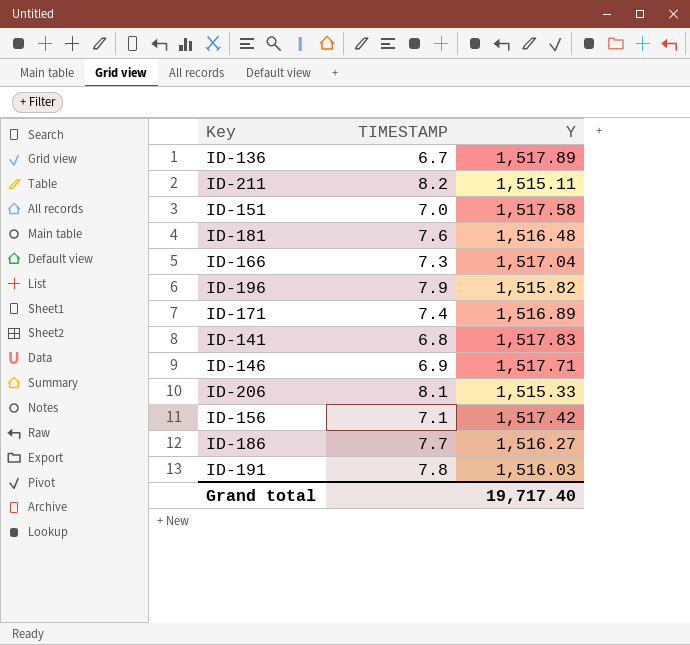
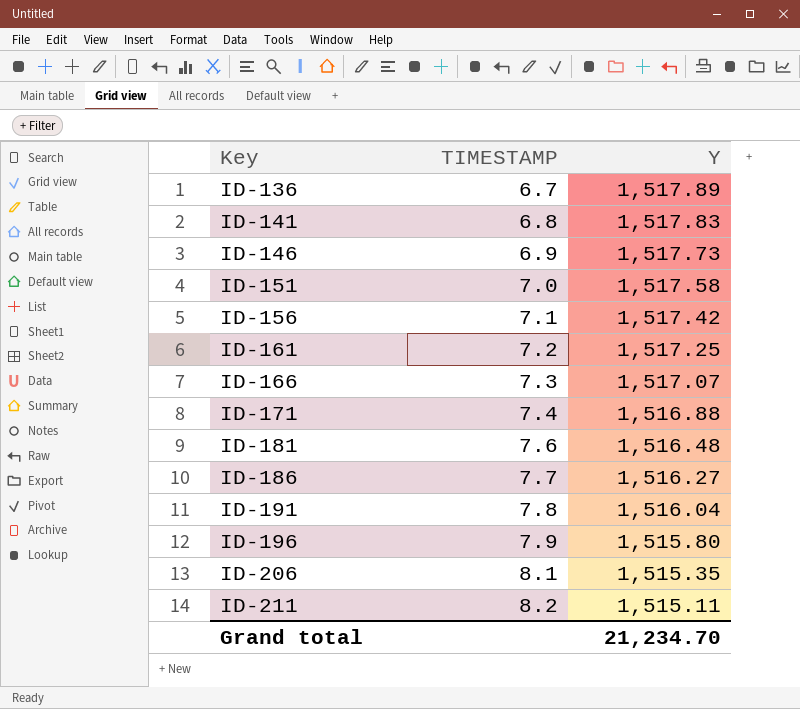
row order: none -> Key ascending
ID-146 | Y: 1,517.71 -> 1,517.73
row ID-161: none -> 7.2 | 1,517.25
ID-166 | Y: 1,517.04 -> 1,517.07
ID-171 | Y: 1,516.89 -> 1,516.88
ID-191 | Y: 1,516.03 -> 1,516.04
ID-196 | Y: 1,515.82 -> 1,515.80
ID-206 | Y: 1,515.33 -> 1,515.35
Grand total | Y: 19,717.40 -> 21,234.70

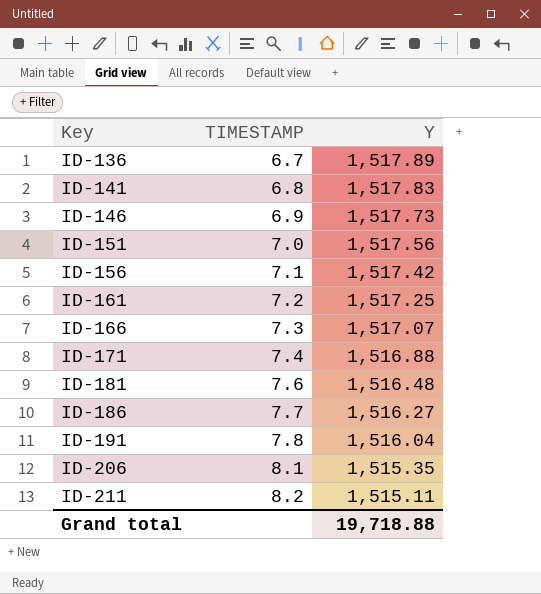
row ID-196: 7.9 | 1,515.80 -> none
ID-151 | Y: 1,517.58 -> 1,517.56
Grand total | Y: 21,234.70 -> 19,718.88

